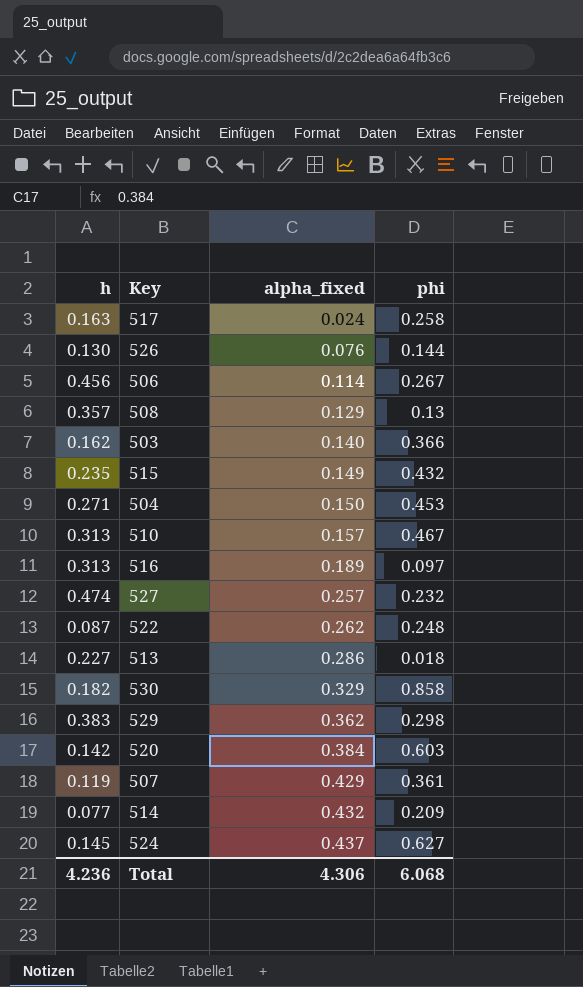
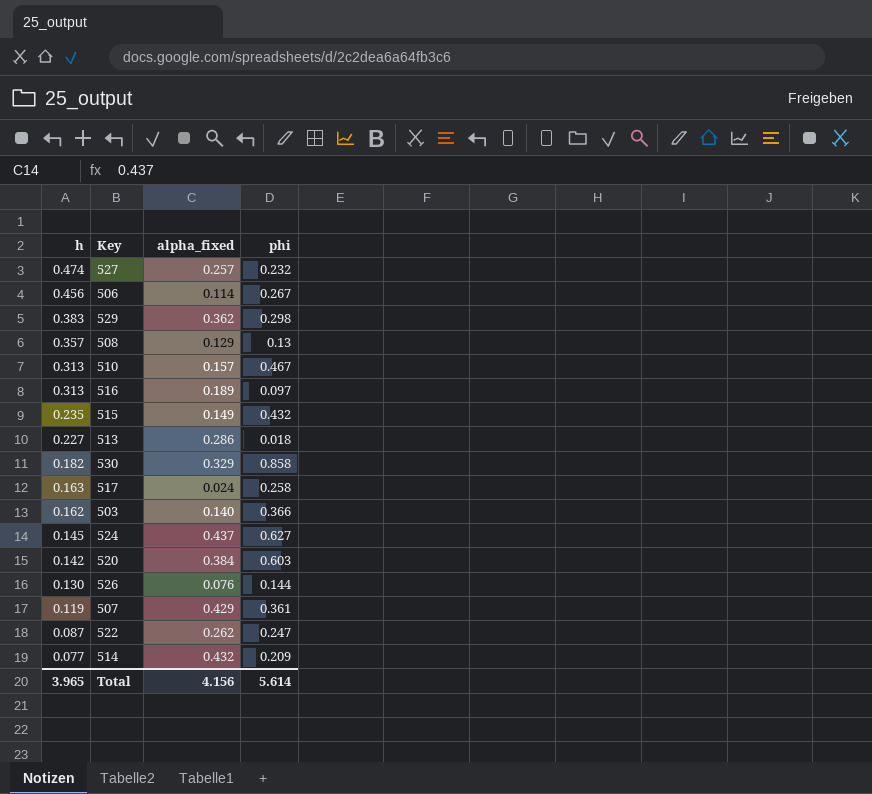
row order: alpha_fixed ascending -> h descending
row 504: 0.271 | 0.150 | 0.453 -> none
522 | phi: 0.248 -> 0.247
Total | h: 4.236 -> 3.965
Total | alpha_fixed: 4.306 -> 4.156
Total | phi: 6.068 -> 5.614

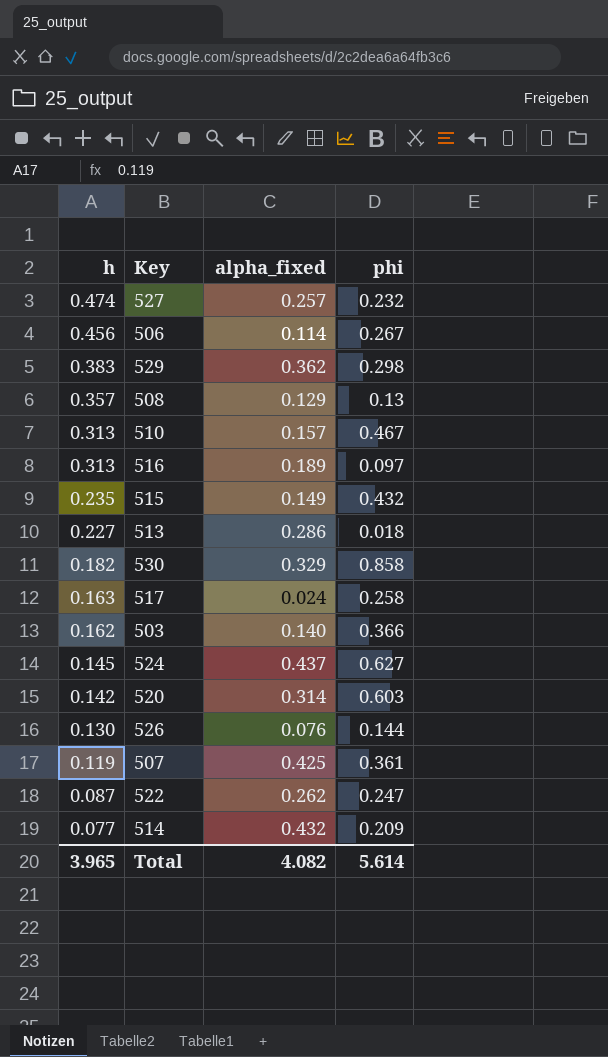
520 | alpha_fixed: 0.384 -> 0.314
507 | alpha_fixed: 0.429 -> 0.425
Total | alpha_fixed: 4.156 -> 4.082

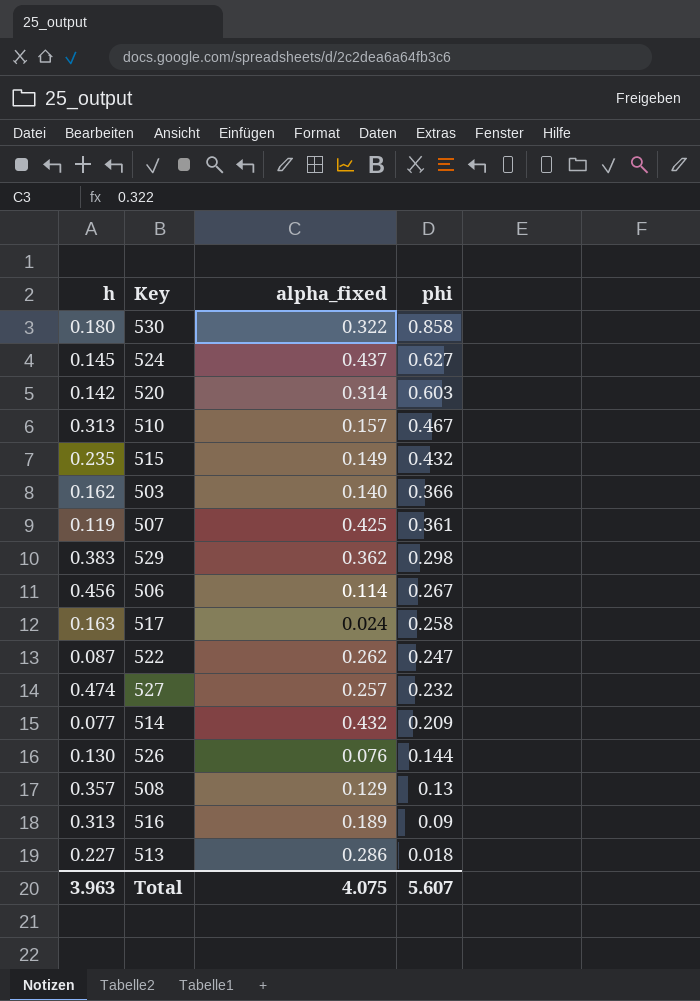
row order: h descending -> phi descending
530 | h: 0.182 -> 0.180
530 | alpha_fixed: 0.329 -> 0.322
516 | phi: 0.097 -> 0.09
Total | h: 3.965 -> 3.963
Total | alpha_fixed: 4.082 -> 4.075
Total | phi: 5.614 -> 5.607

